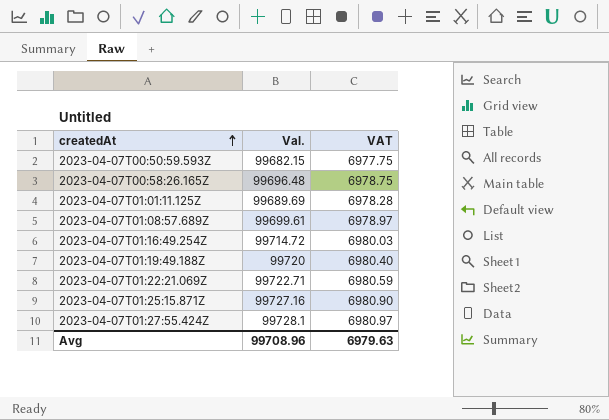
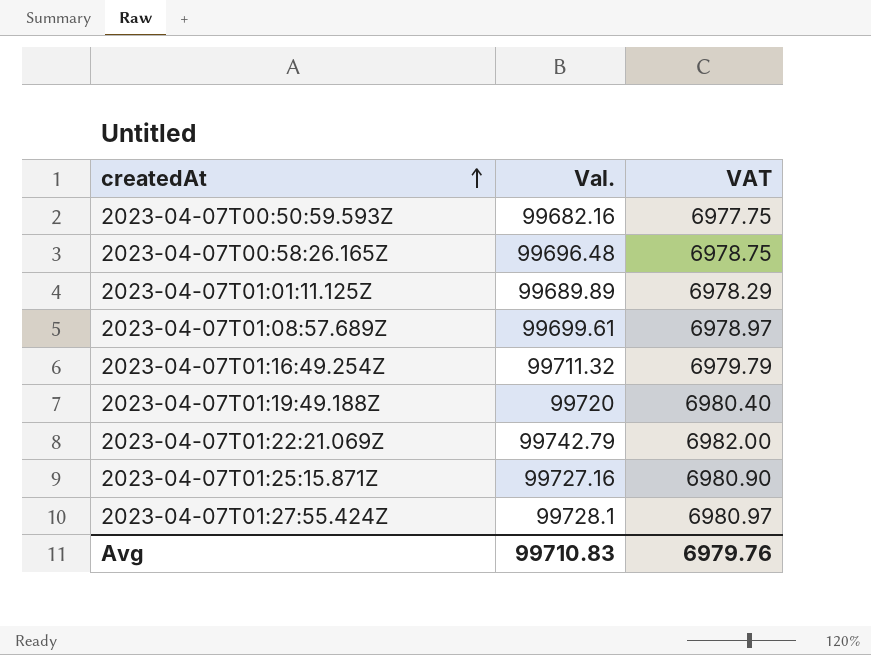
2023-04-07T00:50:59.593Z | Val.: 99682.15 -> 99682.16
2023-04-07T01:01:11.125Z | Val.: 99689.69 -> 99689.89
2023-04-07T01:01:11.125Z | VAT: 6978.28 -> 6978.29
2023-04-07T01:16:49.254Z | Val.: 99714.72 -> 99711.32
2023-04-07T01:16:49.254Z | VAT: 6980.03 -> 6979.79
2023-04-07T01:22:21.069Z | Val.: 99722.71 -> 99742.79
2023-04-07T01:22:21.069Z | VAT: 6980.59 -> 6982.00
Avg | Val.: 99708.96 -> 99710.83
Avg | VAT: 6979.63 -> 6979.76

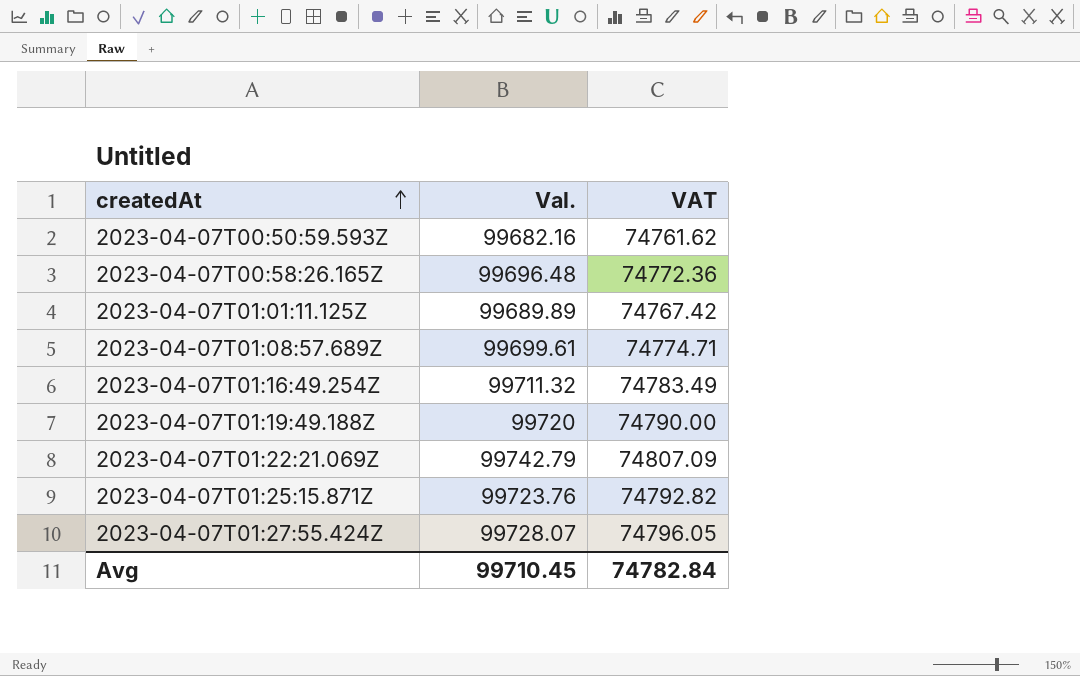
column VAT | formula: [Val.] * 0.07 -> [Val.] * 0.75
2023-04-07T01:25:15.871Z | Val.: 99727.16 -> 99723.76
2023-04-07T01:27:55.424Z | Val.: 99728.1 -> 99728.07
Avg | Val.: 99710.83 -> 99710.45
Avg | VAT: 6979.76 -> 74782.84

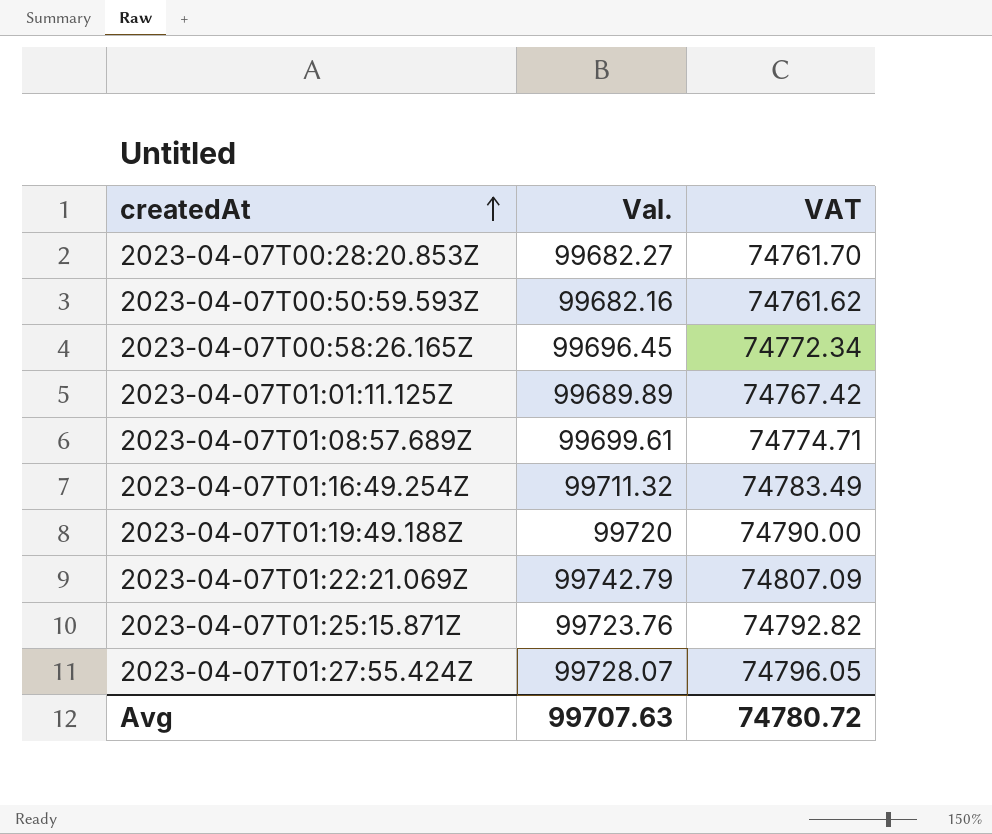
row 2023-04-07T00:28:20.853Z: none -> 99682.27 | 74761.70
2023-04-07T00:58:26.165Z | Val.: 99696.48 -> 99696.45
2023-04-07T00:58:26.165Z | VAT: 74772.36 -> 74772.34
Avg | Val.: 99710.45 -> 99707.63
Avg | VAT: 74782.84 -> 74780.72

